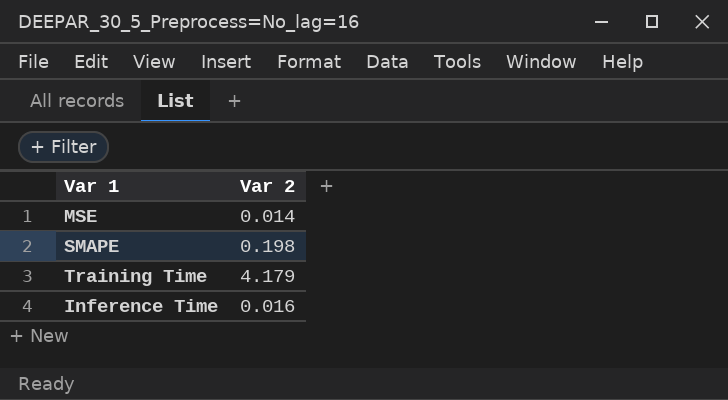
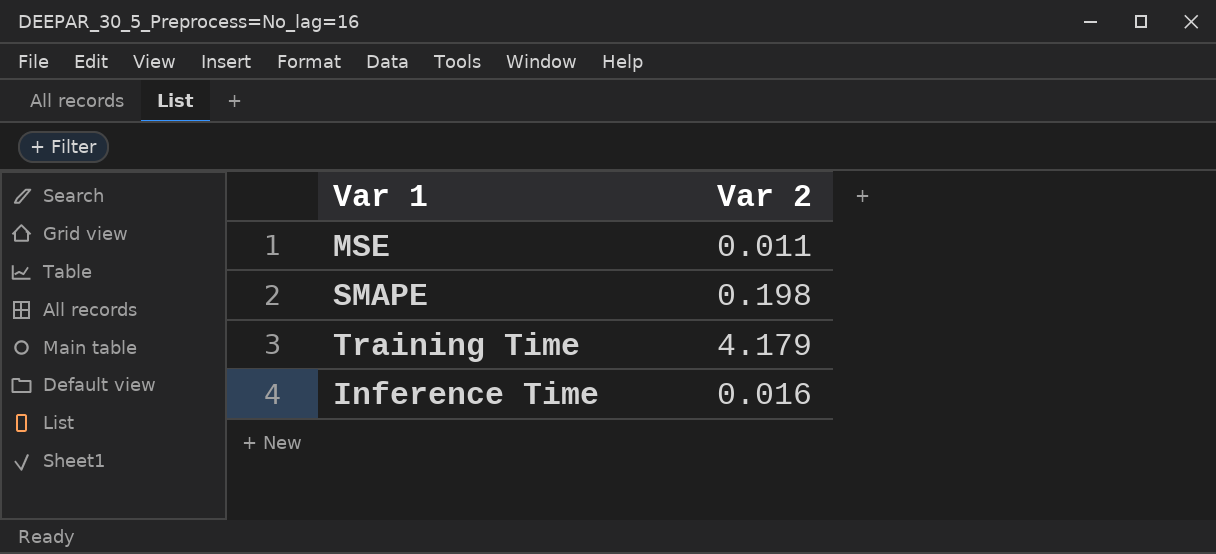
MSE | Var 2: 0.014 -> 0.011

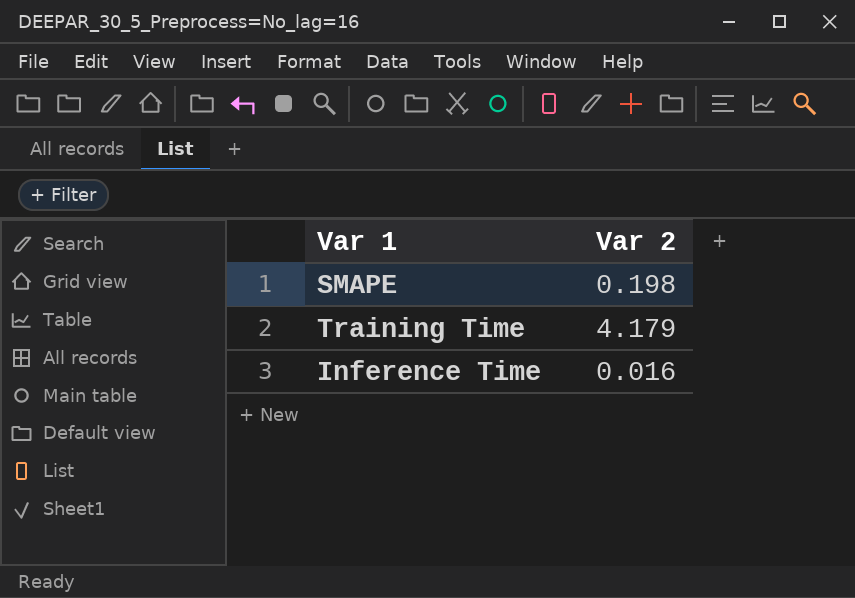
row MSE: 0.011 -> none

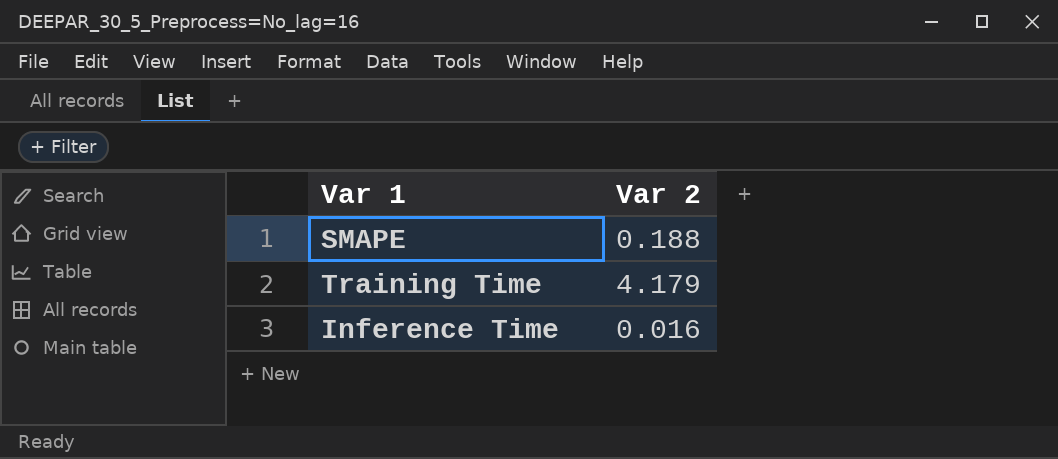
SMAPE | Var 2: 0.198 -> 0.188

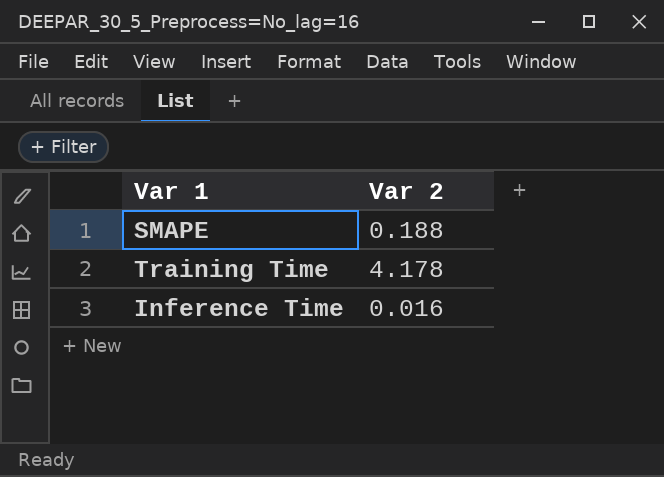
Training Time | Var 2: 4.179 -> 4.178

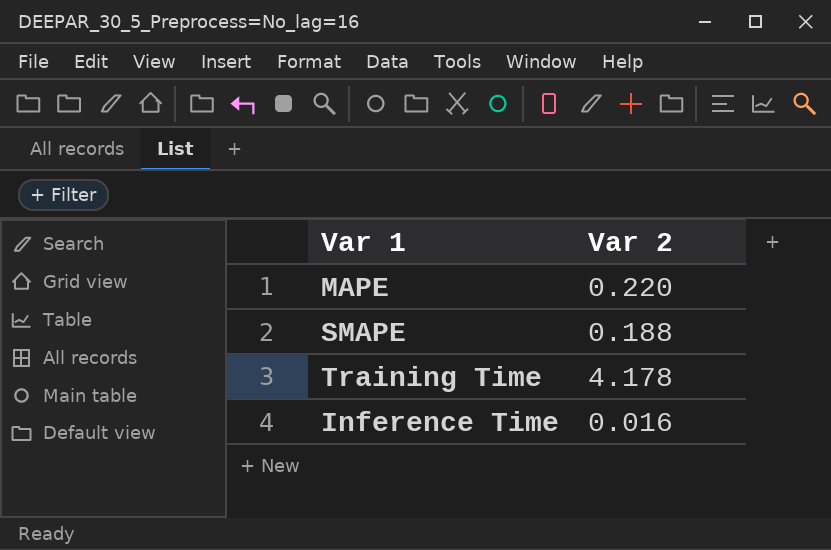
row MAPE: none -> 0.220

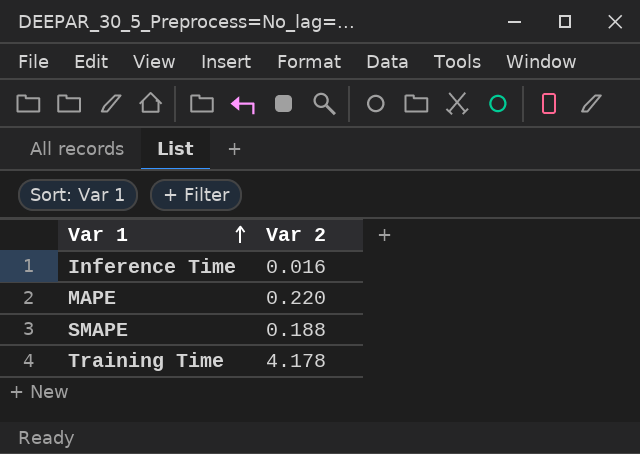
row order: none -> Var 1 ascending

